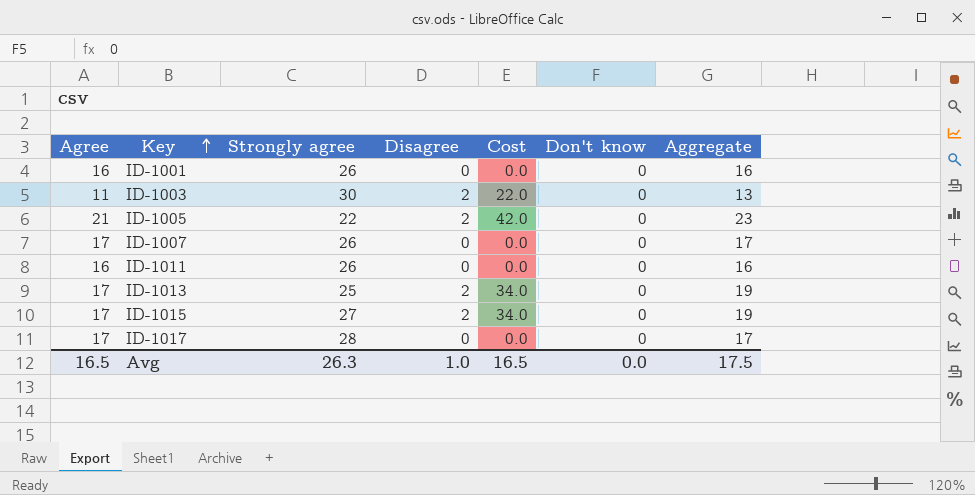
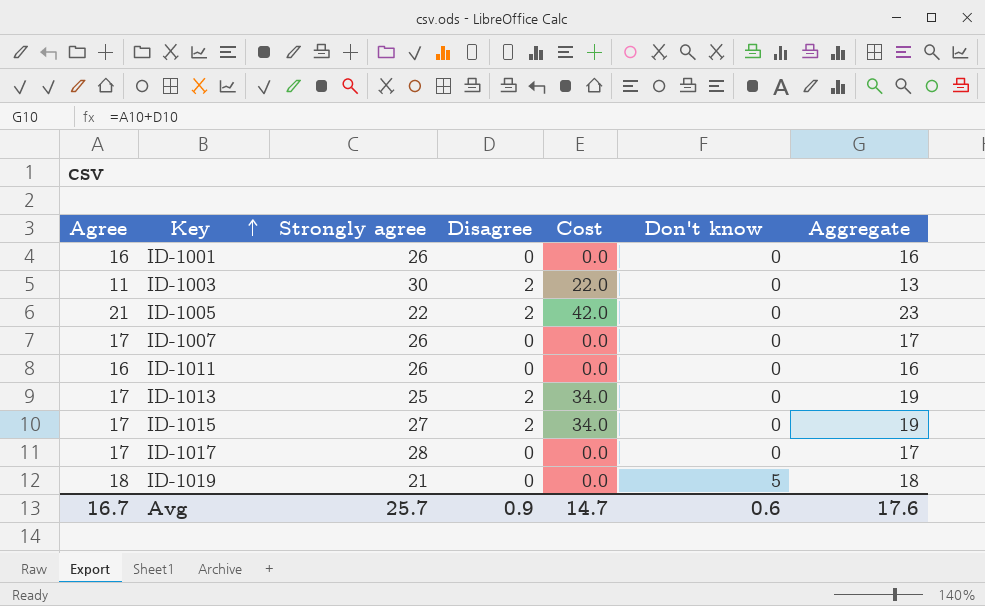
row ID-1019: none -> 18 | 21 | 0 | 0.0 | 5 | 18
Avg | Agree: 16.5 -> 16.7
Avg | Strongly agree: 26.3 -> 25.7
Avg | Disagree: 1.0 -> 0.9
Avg | Cost: 16.5 -> 14.7
Avg | Don't know: 0.0 -> 0.6
Avg | Aggregate: 17.5 -> 17.6

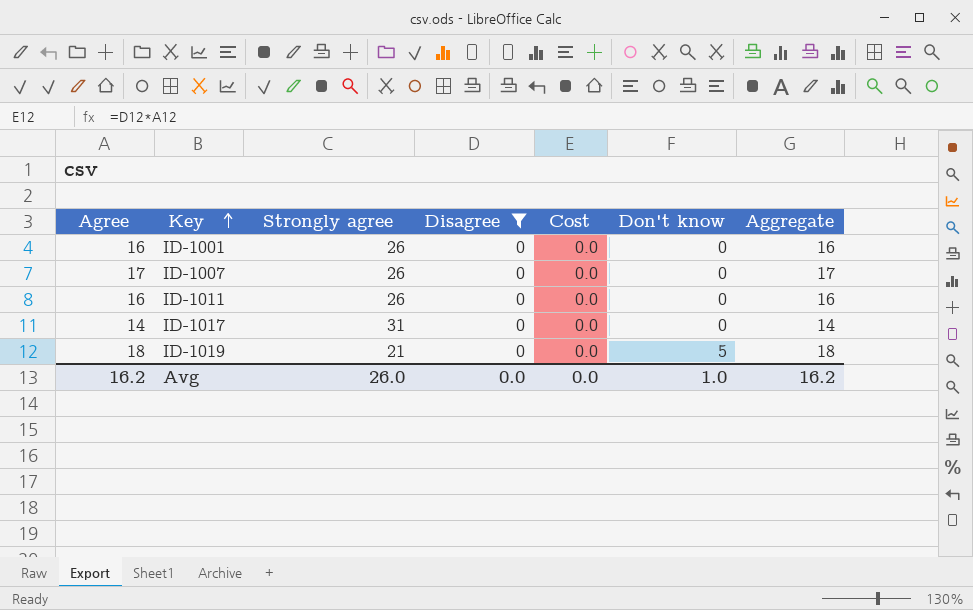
filter: none -> Disagree = 0
ID-1017 | Agree: 17 -> 14
ID-1017 | Strongly agree: 28 -> 31
ID-1017 | Aggregate: 17 -> 14
Avg | Agree: 16.7 -> 16.2
Avg | Strongly agree: 25.7 -> 26.0
Avg | Disagree: 0.9 -> 0.0
Avg | Cost: 14.7 -> 0.0
Avg | Don't know: 0.6 -> 1.0
Avg | Aggregate: 17.6 -> 16.2

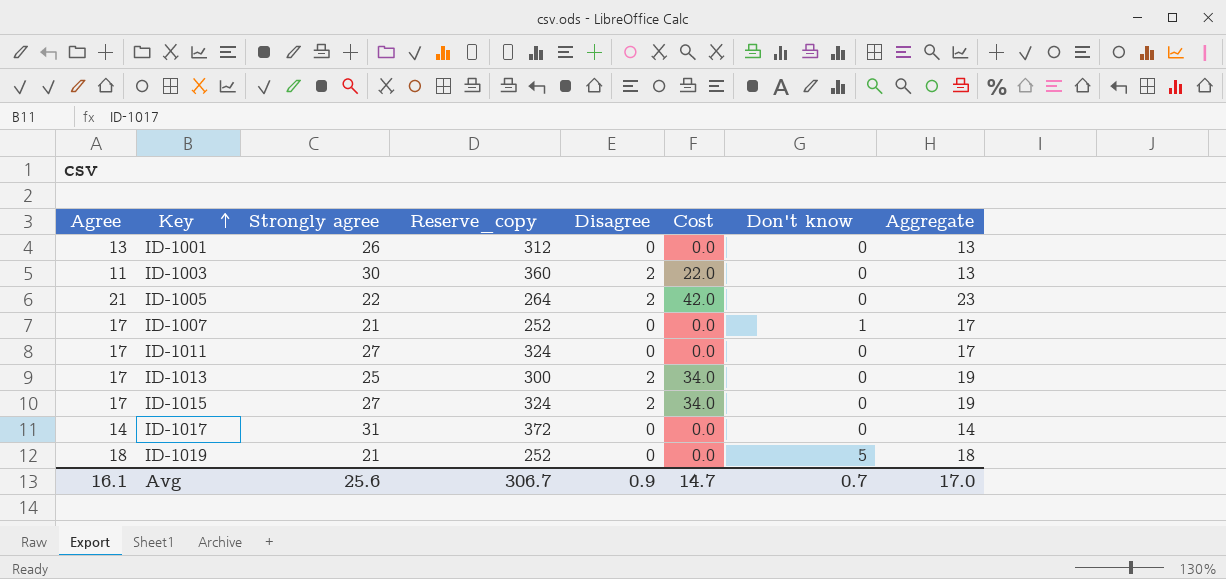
filter: Disagree = 0 -> none
column Reserve_copy | formula: none -> [Strongly agree] * 12
ID-1001 | Agree: 16 -> 13
ID-1001 | Aggregate: 16 -> 13
ID-1007 | Strongly agree: 26 -> 21
ID-1007 | Don't know: 0 -> 1
ID-1011 | Agree: 16 -> 17
ID-1011 | Strongly agree: 26 -> 27
ID-1011 | Aggregate: 16 -> 17
Avg | Agree: 16.2 -> 16.1
Avg | Strongly agree: 26.0 -> 25.6
Avg | Disagree: 0.0 -> 0.9
Avg | Cost: 0.0 -> 14.7
Avg | Don't know: 1.0 -> 0.7
Avg | Aggregate: 16.2 -> 17.0

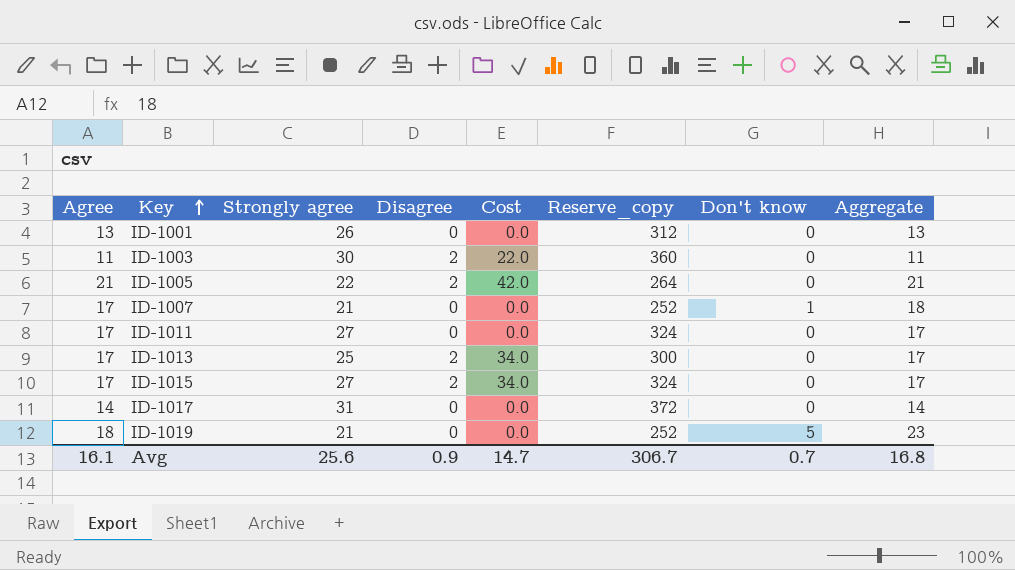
column Reserve_copy | position: 4 -> 6
column Aggregate | formula: [Agree] + [Disagree] -> [Agree] + [Don't know]
Avg | Aggregate: 17.0 -> 16.8

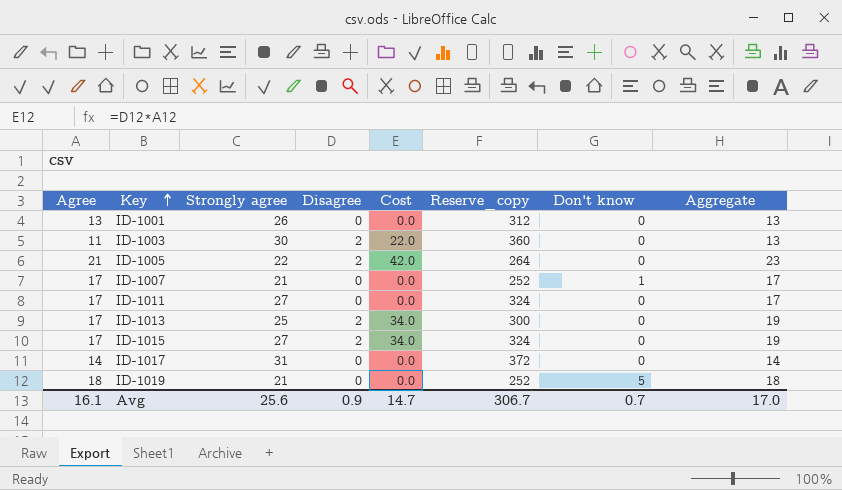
column Aggregate | formula: [Agree] + [Don't know] -> [Agree] + [Disagree]
Avg | Aggregate: 16.8 -> 17.0

